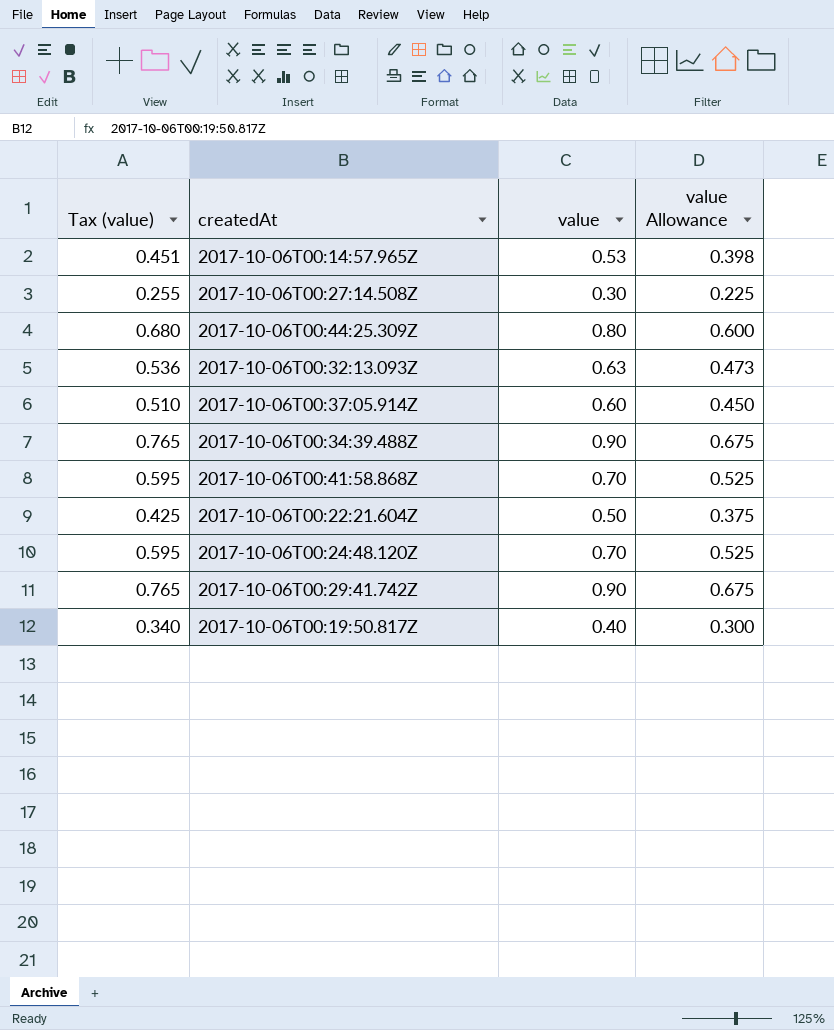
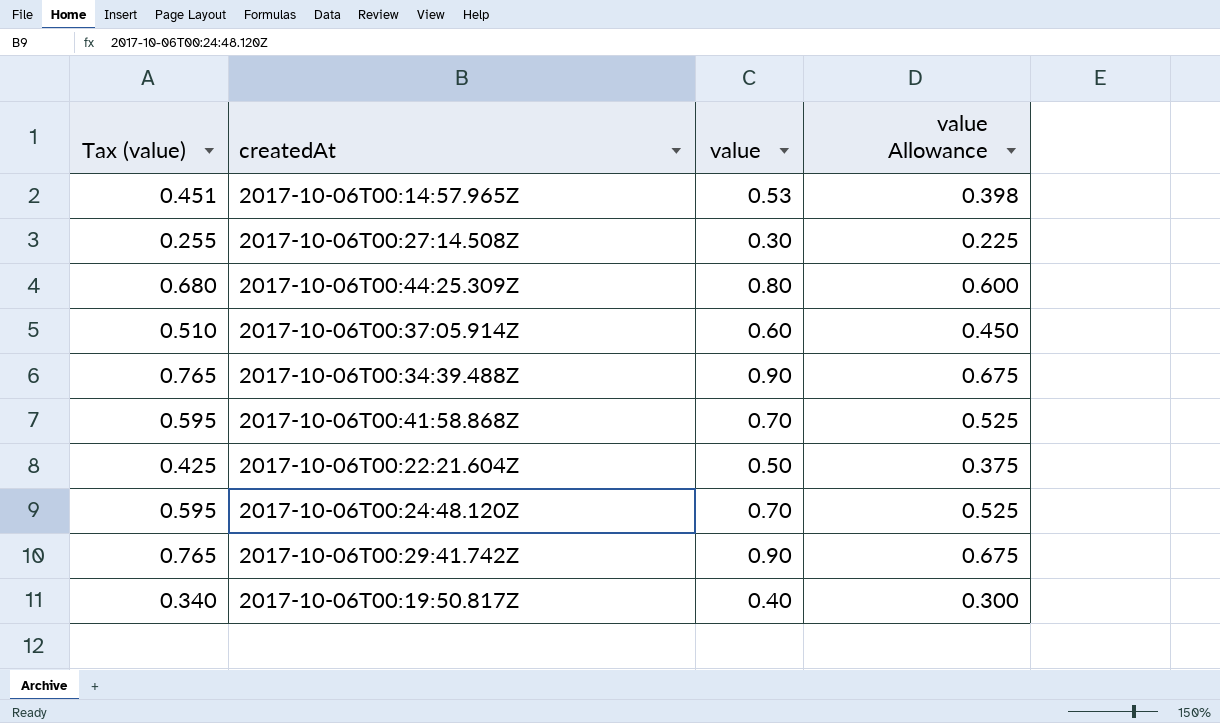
row 2017-10-06T00:32:13.093Z: 0.536 | 0.63 | 0.473 -> none

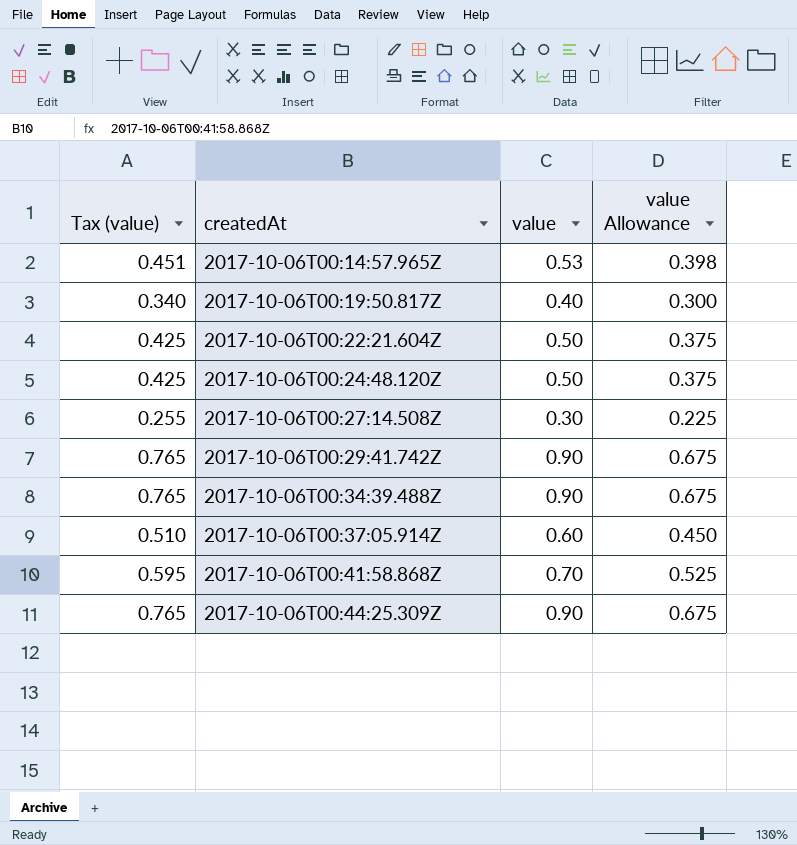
row order: none -> createdAt ascending
2017-10-06T00:24:48.120Z | Tax (value): 0.595 -> 0.425
2017-10-06T00:24:48.120Z | value: 0.70 -> 0.50
2017-10-06T00:24:48.120Z | value Allowance: 0.525 -> 0.375
2017-10-06T00:44:25.309Z | Tax (value): 0.680 -> 0.765
2017-10-06T00:44:25.309Z | value: 0.80 -> 0.90
2017-10-06T00:44:25.309Z | value Allowance: 0.600 -> 0.675

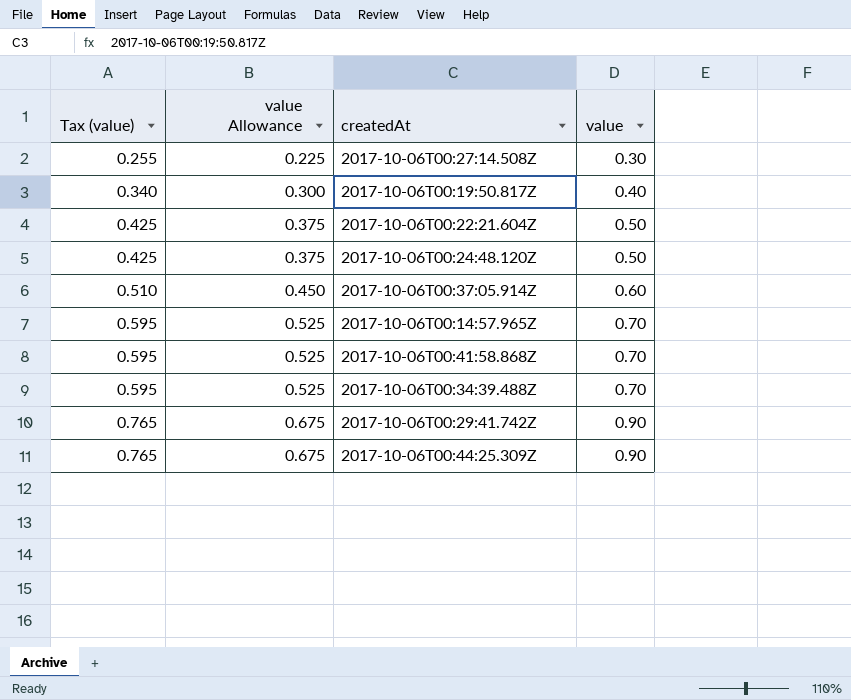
row order: createdAt ascending -> Tax (value) ascending
column value Allowance | position: 4 -> 2
2017-10-06T00:14:57.965Z | Tax (value): 0.451 -> 0.595
2017-10-06T00:14:57.965Z | value Allowance: 0.398 -> 0.525
2017-10-06T00:14:57.965Z | value: 0.53 -> 0.70
2017-10-06T00:34:39.488Z | Tax (value): 0.765 -> 0.595
2017-10-06T00:34:39.488Z | value Allowance: 0.675 -> 0.525
2017-10-06T00:34:39.488Z | value: 0.90 -> 0.70

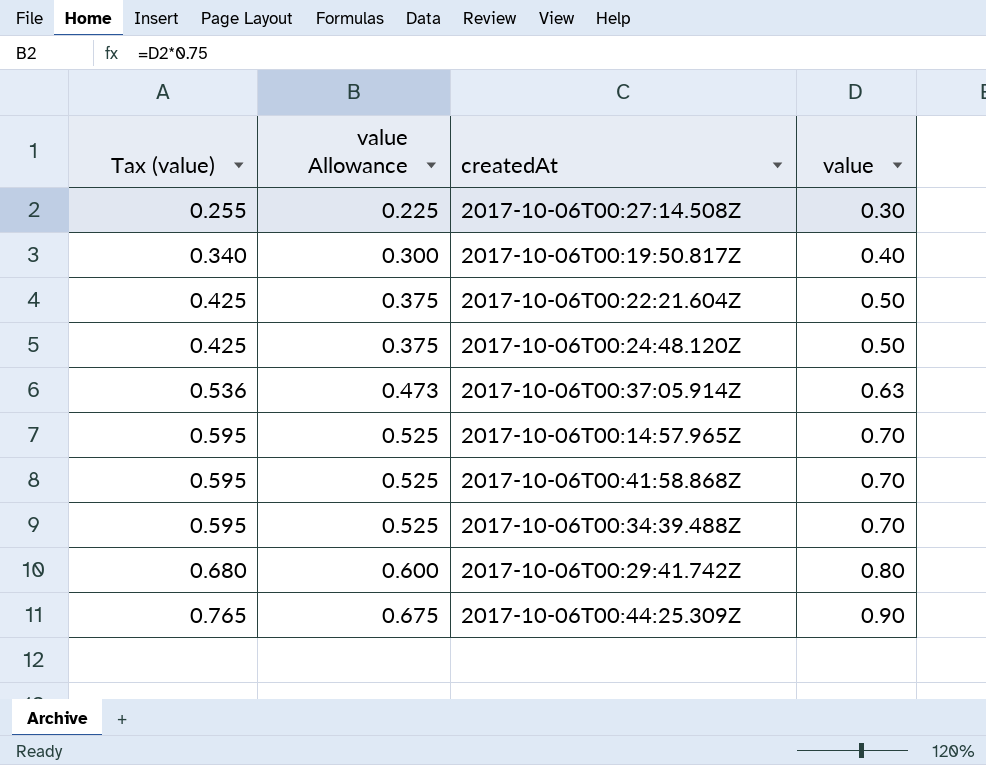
2017-10-06T00:37:05.914Z | Tax (value): 0.510 -> 0.536
2017-10-06T00:37:05.914Z | value Allowance: 0.450 -> 0.473
2017-10-06T00:37:05.914Z | value: 0.60 -> 0.63
2017-10-06T00:29:41.742Z | Tax (value): 0.765 -> 0.680
2017-10-06T00:29:41.742Z | value Allowance: 0.675 -> 0.600
2017-10-06T00:29:41.742Z | value: 0.90 -> 0.80

